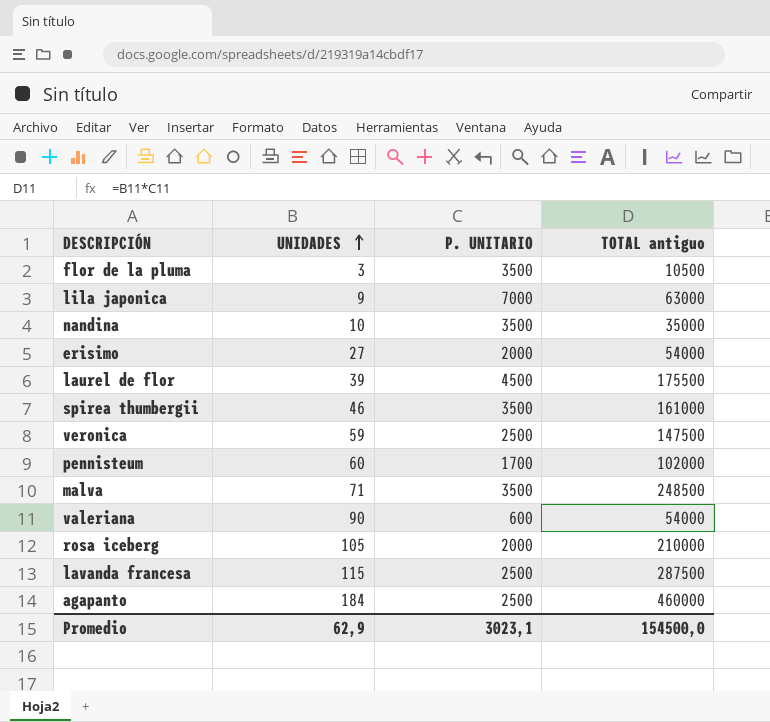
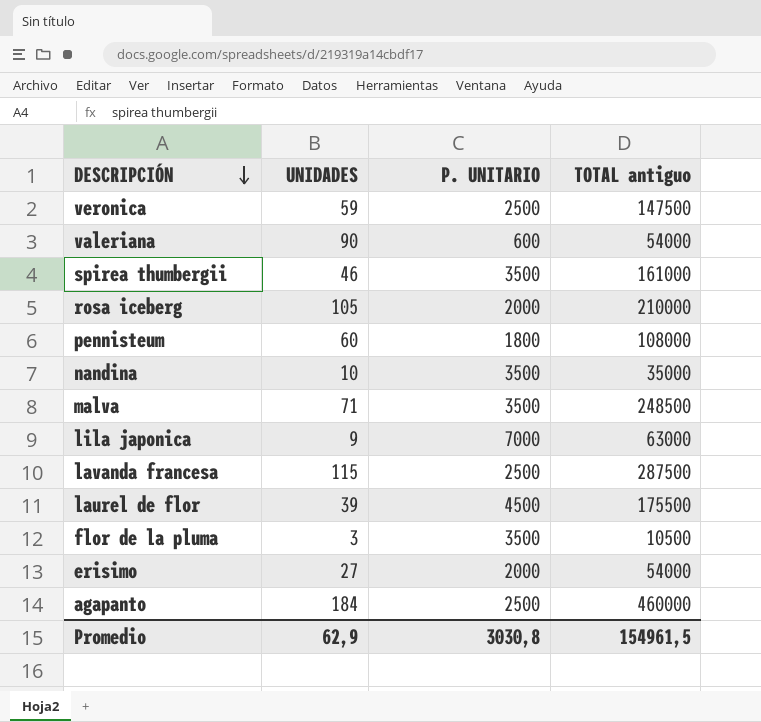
row order: UNIDADES ascending -> DESCRIPCIÓN descending
pennisteum | P. UNITARIO: 1700 -> 1800
pennisteum | TOTAL antiguo: 102000 -> 108000
Promedio | P. UNITARIO: 3023,1 -> 3030,8
Promedio | TOTAL antiguo: 154500,0 -> 154961,5

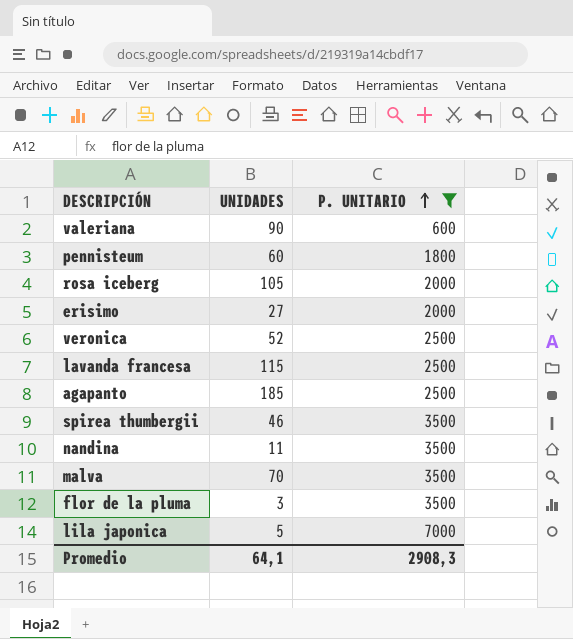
filter: none -> P. UNITARIO != 4500
row order: DESCRIPCIÓN descending -> P. UNITARIO ascending
column TOTAL antiguo | formula: [UNIDADES] * [P. UNITARIO] -> none
veronica | UNIDADES: 59 -> 52
agapanto | UNIDADES: 184 -> 185
nandina | UNIDADES: 10 -> 11
malva | UNIDADES: 71 -> 70
lila japonica | UNIDADES: 9 -> 5
Promedio | UNIDADES: 62,9 -> 64,1
Promedio | P. UNITARIO: 3030,8 -> 2908,3

